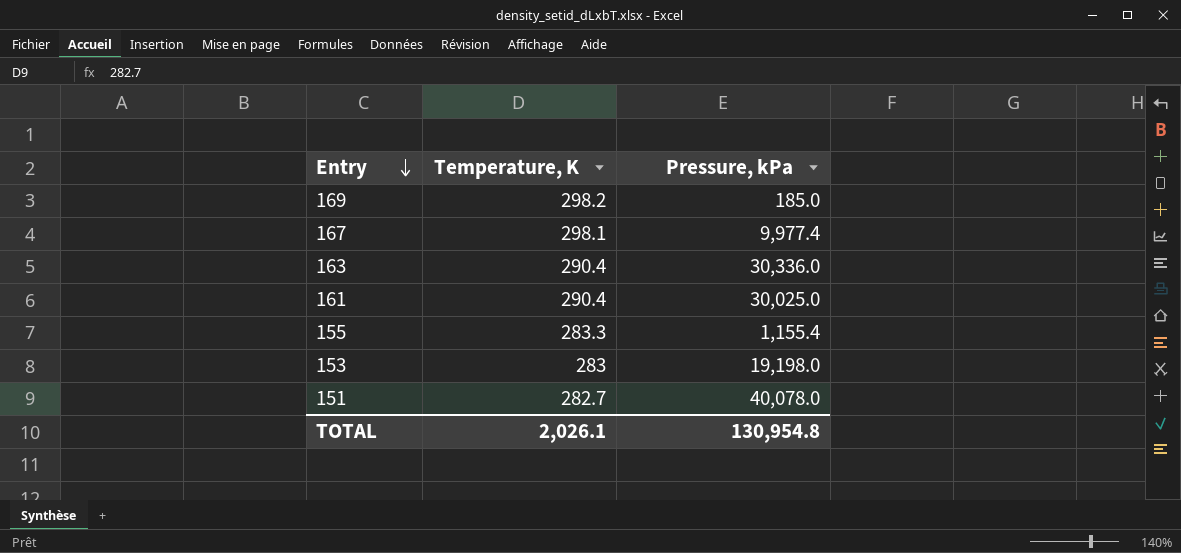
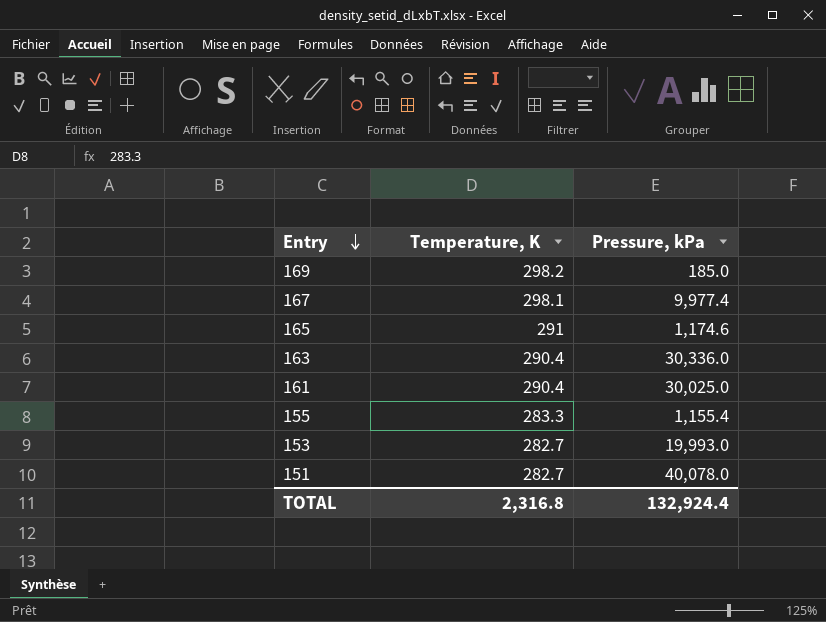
row 165: none -> 291 | 1,174.6
153 | Temperature, K: 283 -> 282.7
153 | Pressure, kPa: 19,198.0 -> 19,993.0
TOTAL | Temperature, K: 2,026.1 -> 2,316.8
TOTAL | Pressure, kPa: 130,954.8 -> 132,924.4

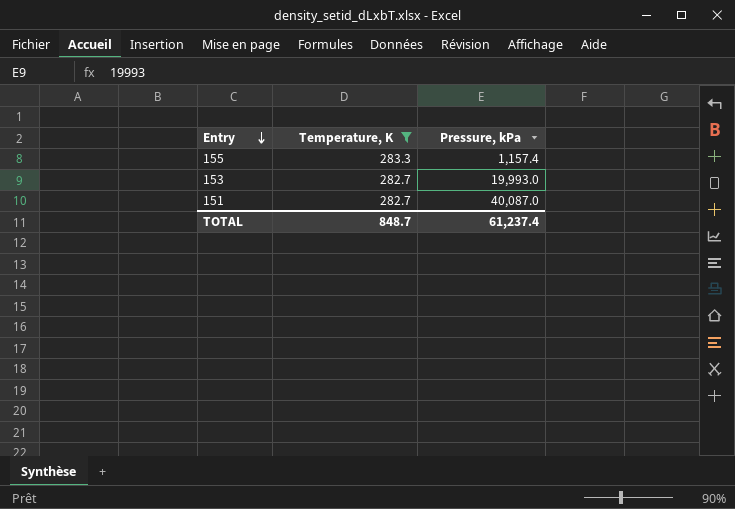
filter: none -> Temperature, K <= 283.3
155 | Pressure, kPa: 1,155.4 -> 1,157.4
151 | Pressure, kPa: 40,078.0 -> 40,087.0
TOTAL | Temperature, K: 2,316.8 -> 848.7
TOTAL | Pressure, kPa: 132,924.4 -> 61,237.4

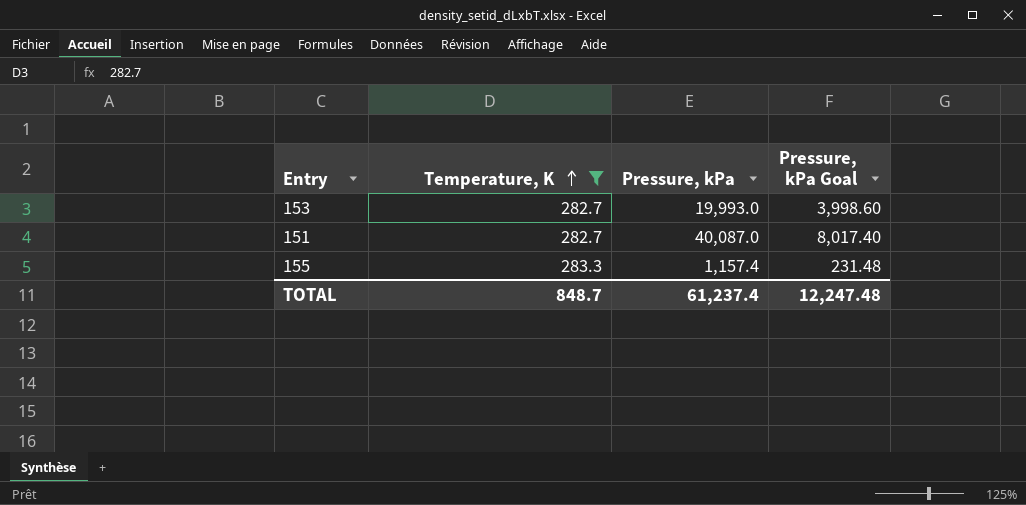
row order: Entry descending -> Temperature, K ascending
column Pressure, kPa Goal | formula: none -> [Pressure, kPa] * 0.2

